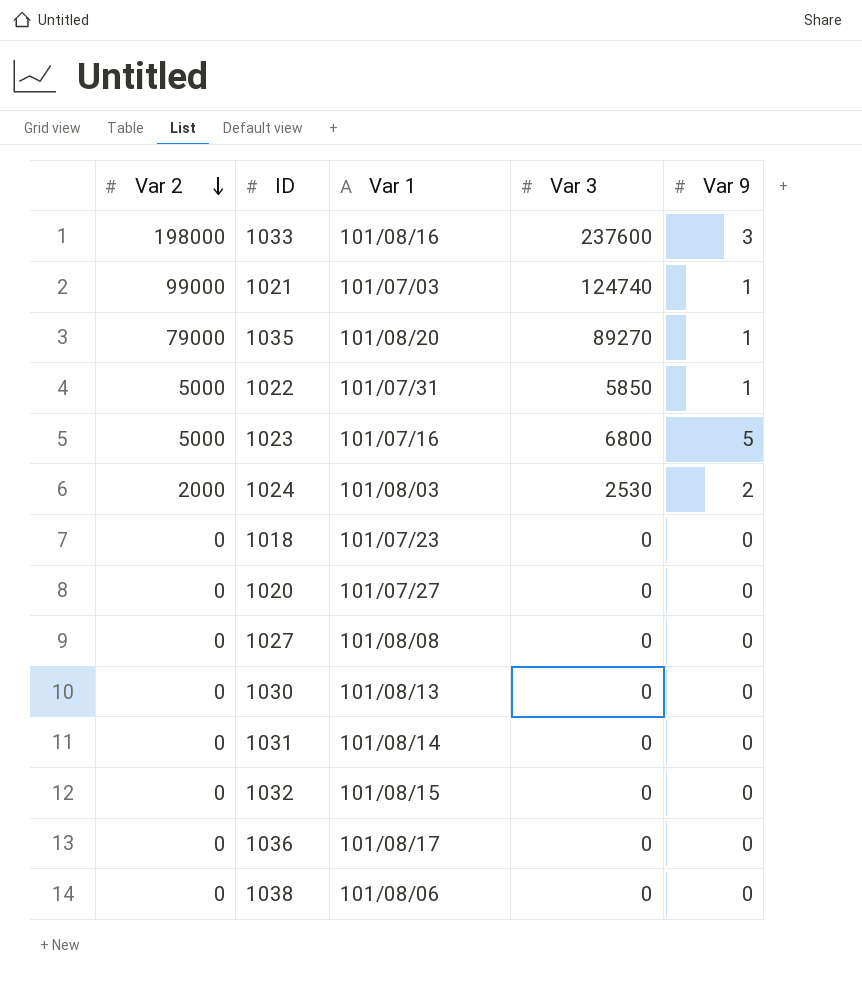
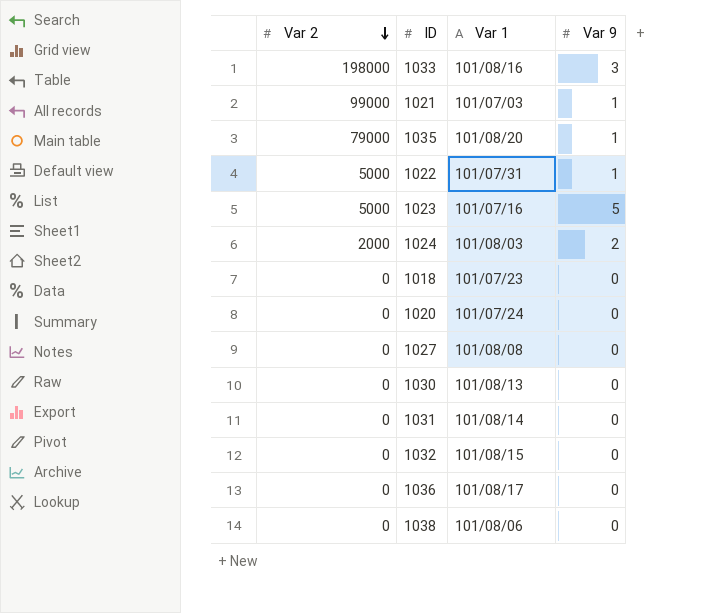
column Var 3 | position: 4 -> none
1020 | Var 1: 101/07/27 -> 101/07/24

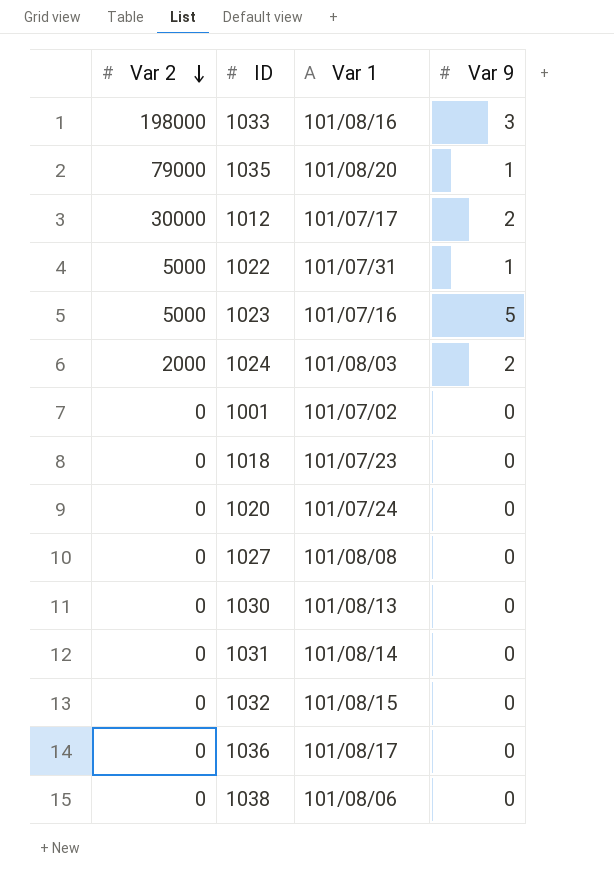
row 1021: 99000 | 101/07/03 | 1 -> none
row 1012: none -> 30000 | 101/07/17 | 2
row 1001: none -> 0 | 101/07/02 | 0

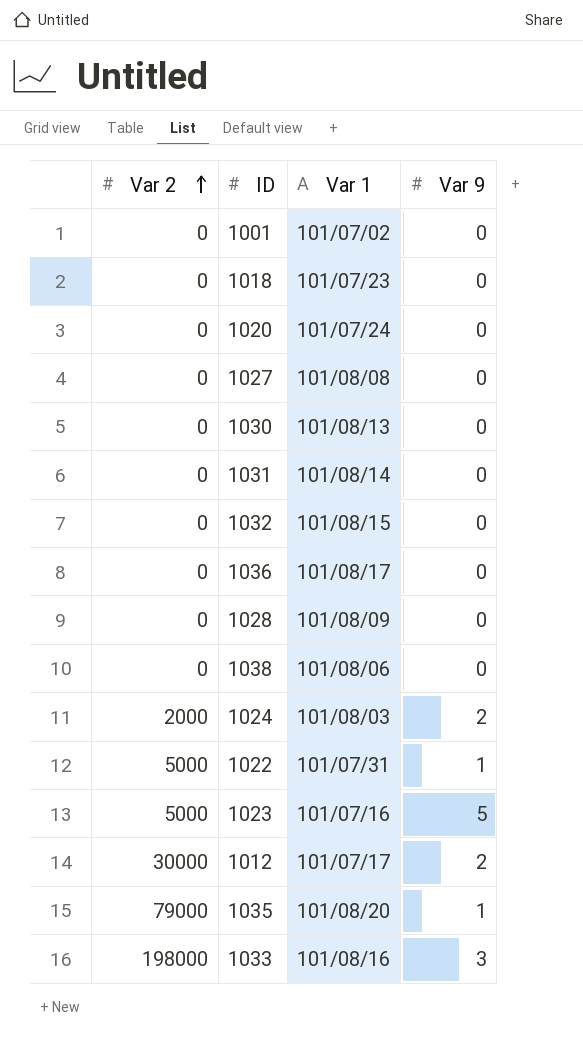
row order: Var 2 descending -> Var 2 ascending
row 1028: none -> 0 | 101/08/09 | 0

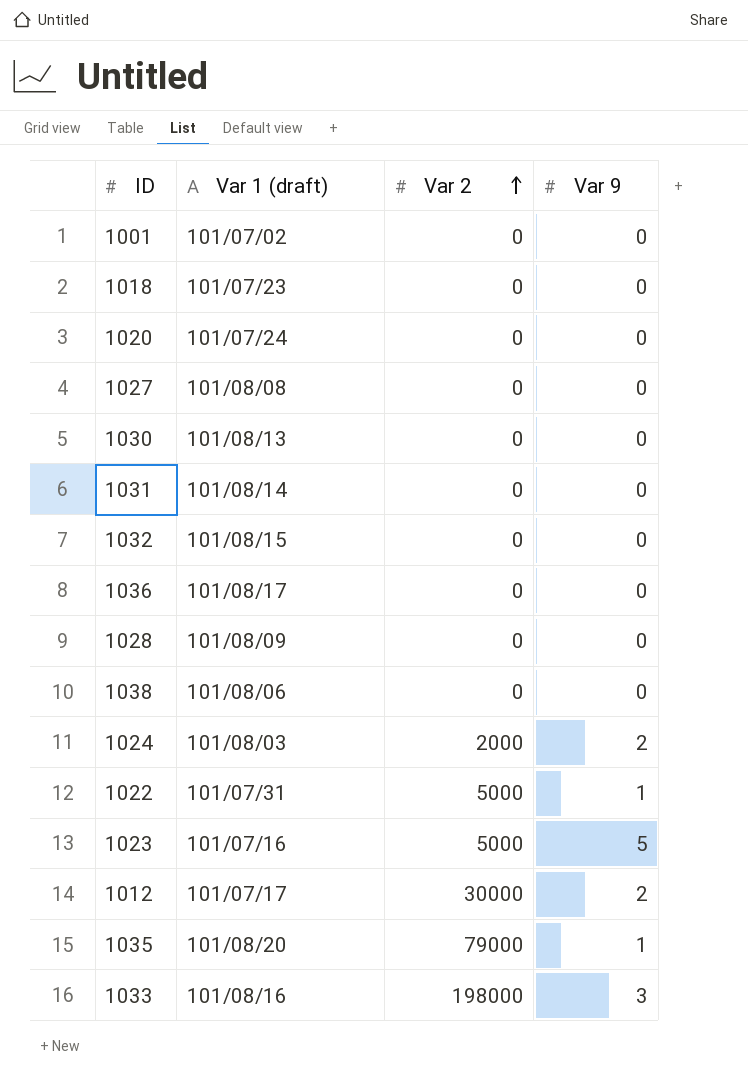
column name: Var 1 -> Var 1 (draft)
column Var 2 | position: 1 -> 3

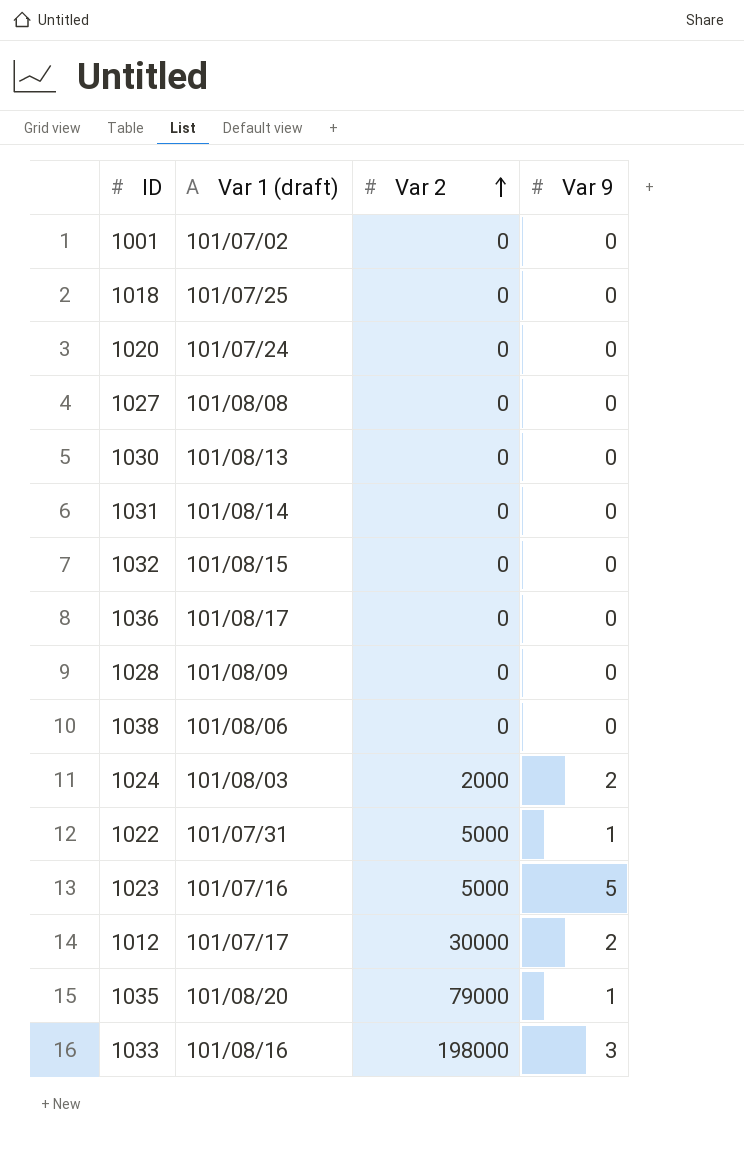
1018 | Var 1 (draft): 101/07/23 -> 101/07/25

